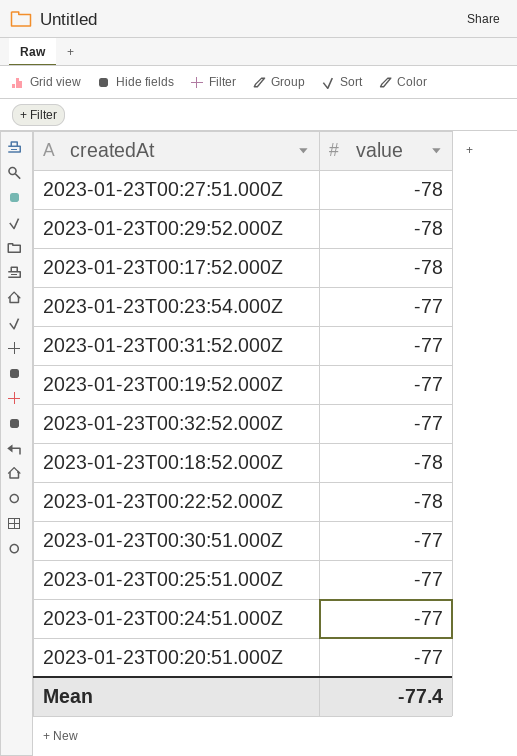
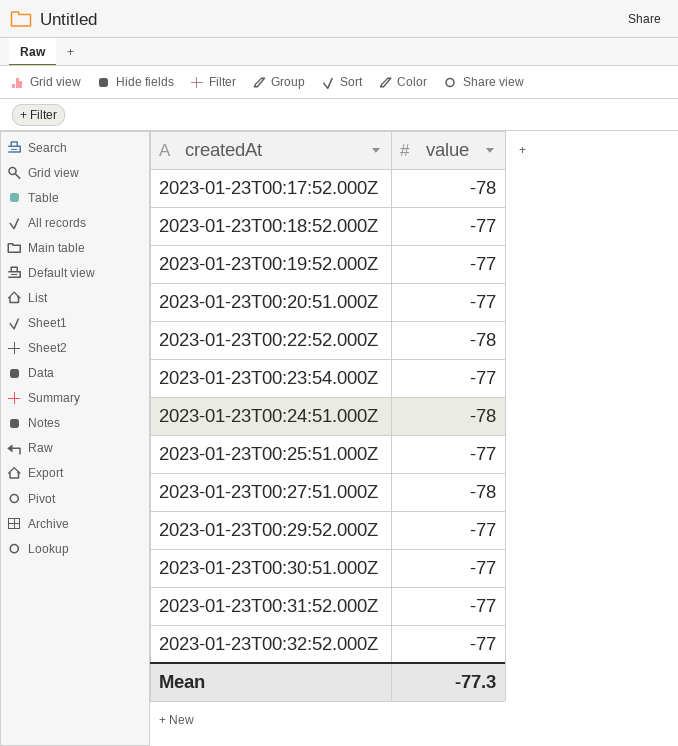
row order: none -> createdAt ascending
2023-01-23T00:18:52.000Z | value: -78 -> -77
2023-01-23T00:24:51.000Z | value: -77 -> -78
2023-01-23T00:29:52.000Z | value: -78 -> -77
Mean | value: -77.4 -> -77.3

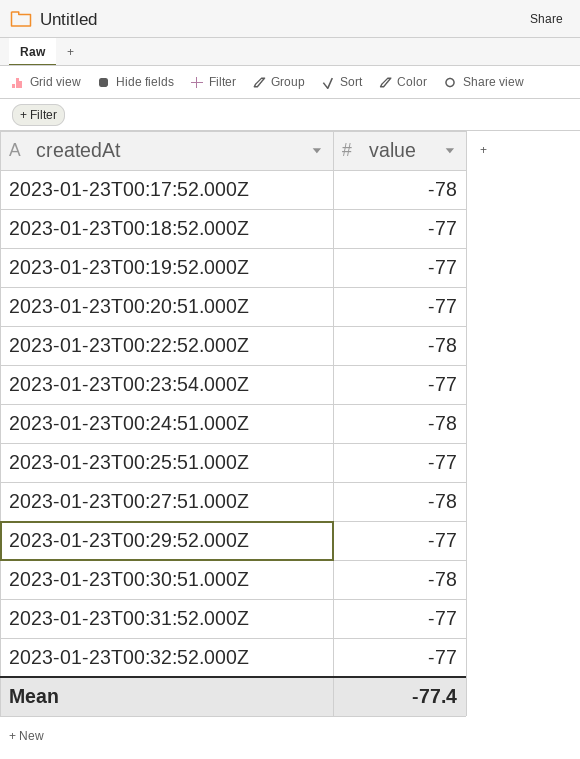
2023-01-23T00:30:51.000Z | value: -77 -> -78
Mean | value: -77.3 -> -77.4

